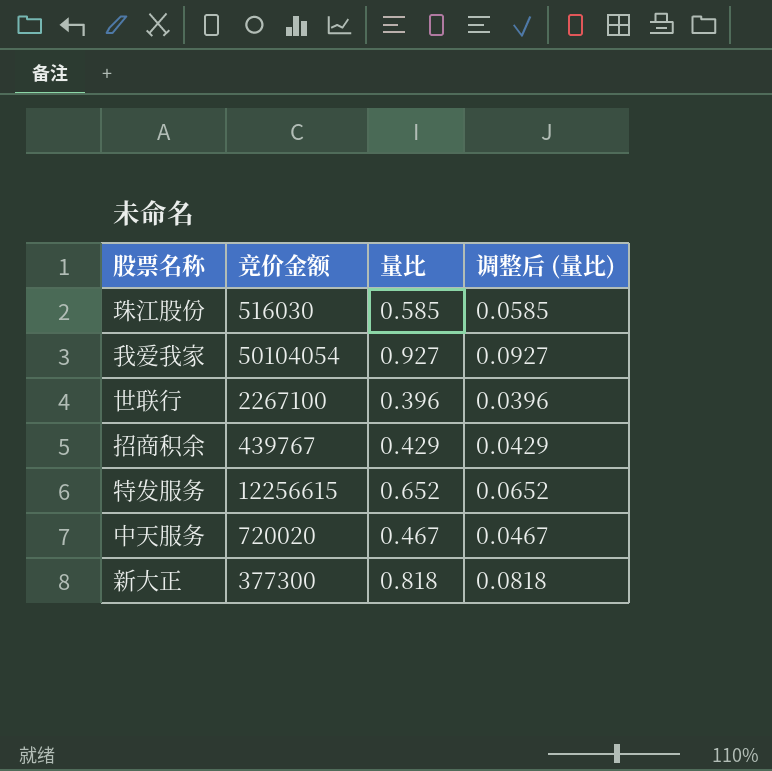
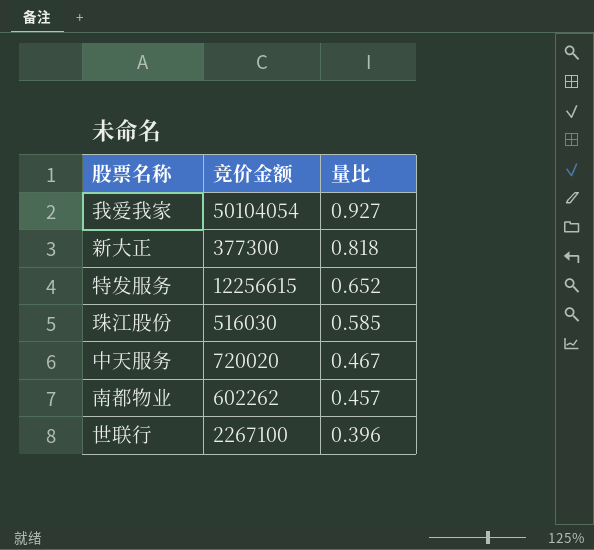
row order: none -> 量比 descending
column 调整后 (量比) | formula: [量比] * 0.1 -> none
row 招商积余: 439767 | 0.429 | 0.0429 -> none
row 南都物业: none -> 602262 | 0.457

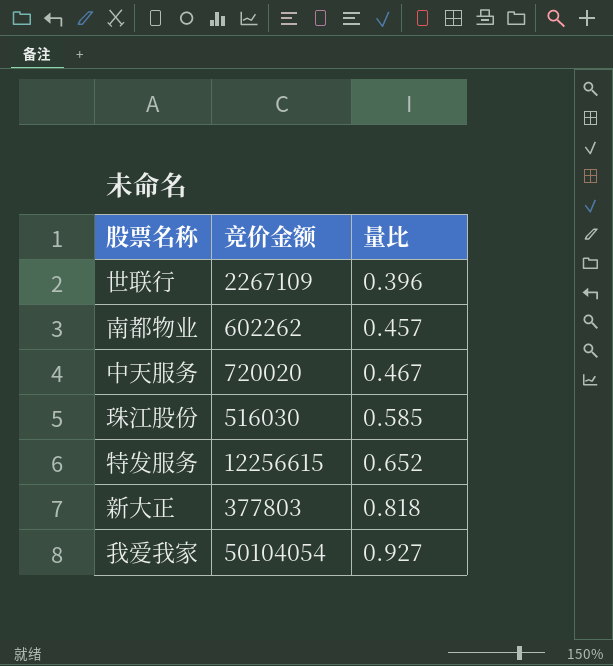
row order: 量比 descending -> 量比 ascending
世联行 | 竞价金额: 2267100 -> 2267109
新大正 | 竞价金额: 377300 -> 377803

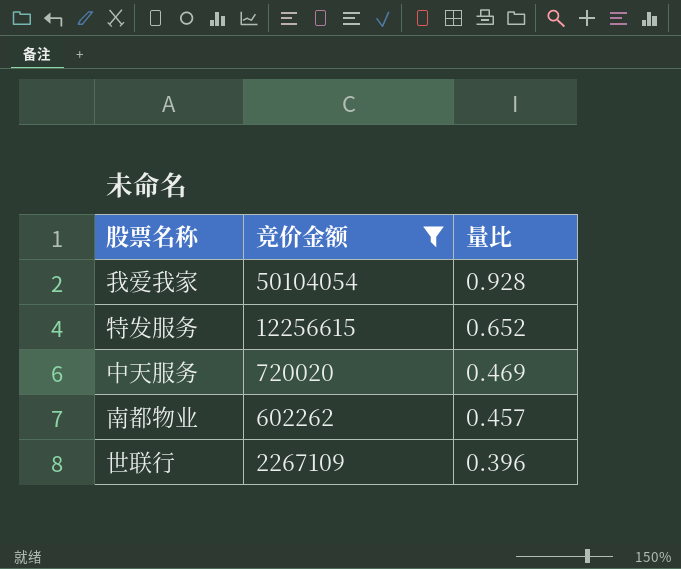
filter: none -> 竞价金额 >= 602262
row order: 量比 ascending -> 量比 descending
我爱我家 | 量比: 0.927 -> 0.928
中天服务 | 量比: 0.467 -> 0.469

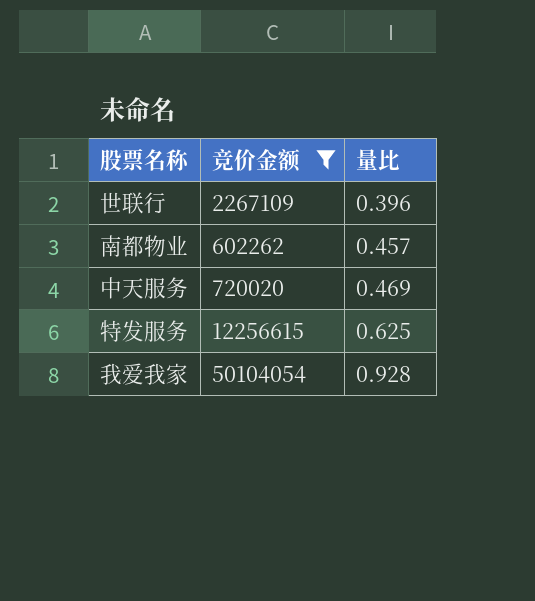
row order: 量比 descending -> 量比 ascending
特发服务 | 量比: 0.652 -> 0.625

